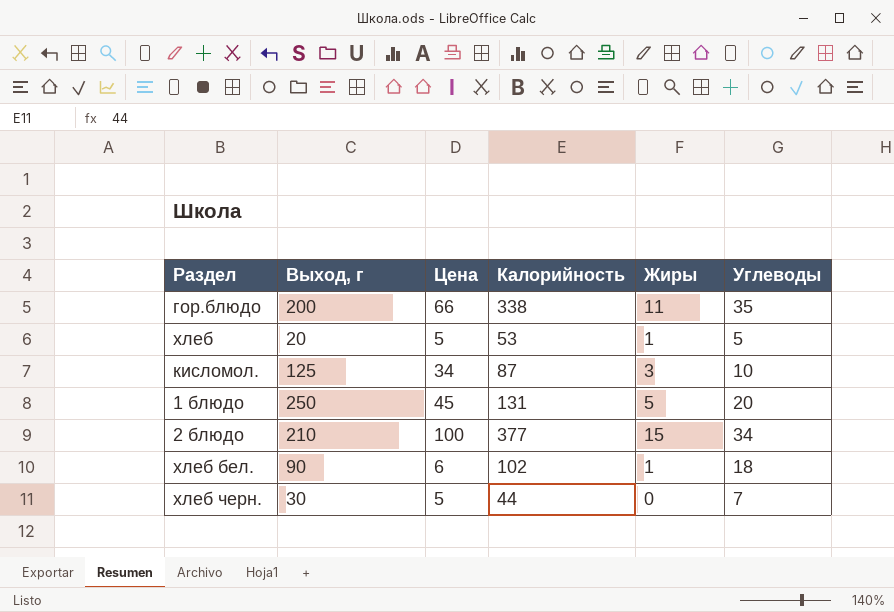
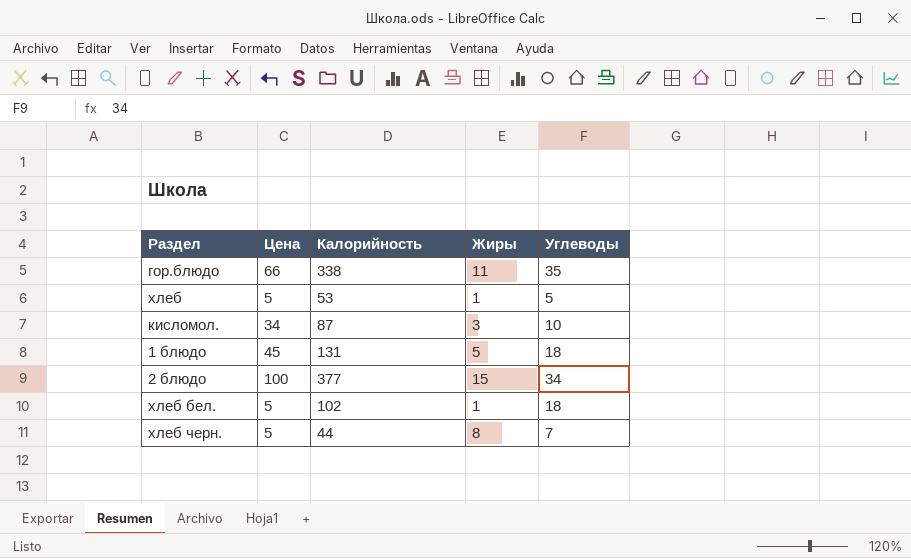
column Выход, г | position: 2 -> none
1 блюдо | Углеводы: 20 -> 18
хлеб бел. | Цена: 6 -> 5
хлеб черн. | Жиры: 0 -> 8

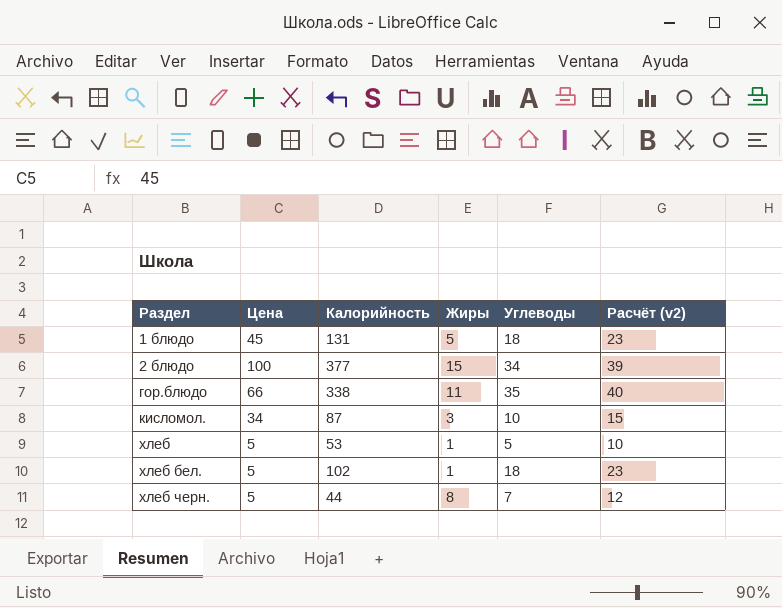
row order: none -> Раздел ascending
column Расчёт (v2) | formula: none -> [Углеводы] + 5

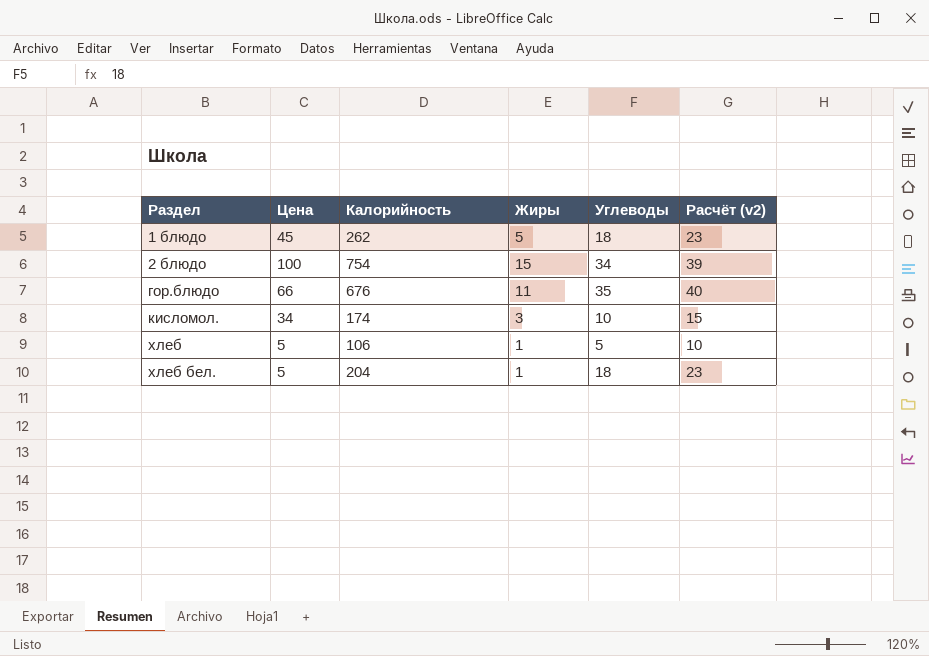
row хлеб черн.: 5 | 44 | 8 | 7 | 12 -> none
1 блюдо | Калорийность: 131 -> 262
2 блюдо | Калорийность: 377 -> 754
гор.блюдо | Калорийность: 338 -> 676
кисломол. | Калорийность: 87 -> 174
хлеб | Калорийность: 53 -> 106
хлеб бел. | Калорийность: 102 -> 204

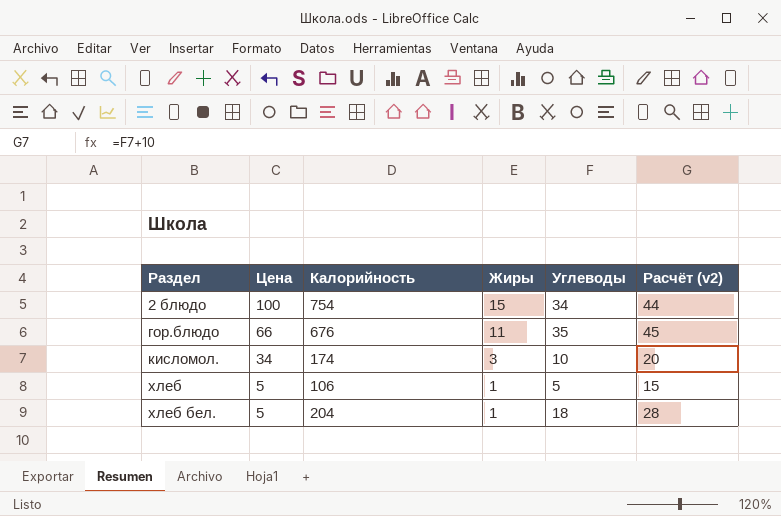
column Расчёт (v2) | formula: [Углеводы] + 5 -> [Углеводы] + 10
row 1 блюдо: 45 | 262 | 5 | 18 | 23 -> none

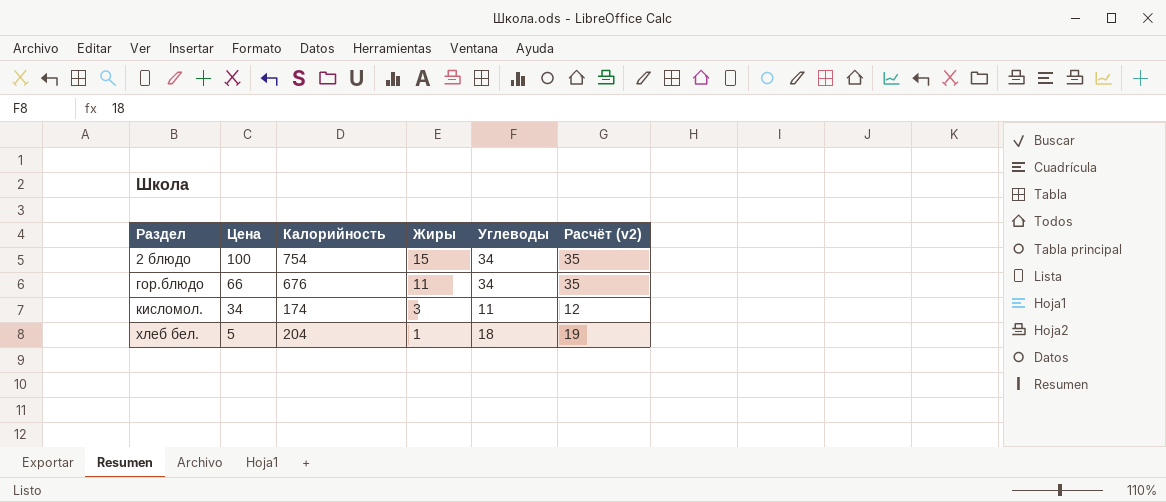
column Расчёт (v2) | formula: [Углеводы] + 10 -> [Углеводы] + 1
row хлеб: 5 | 106 | 1 | 5 | 15 -> none
гор.блюдо | Углеводы: 35 -> 34
кисломол. | Углеводы: 10 -> 11

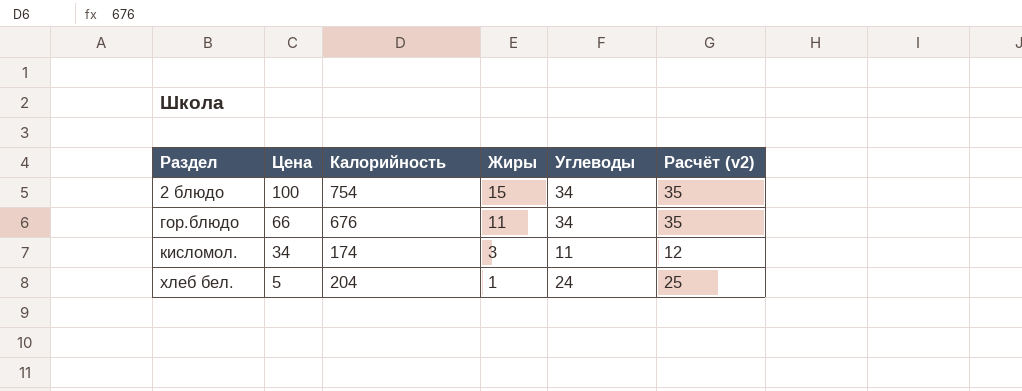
хлеб бел. | Углеводы: 18 -> 24
хлеб бел. | Расчёт (v2): 19 -> 25

